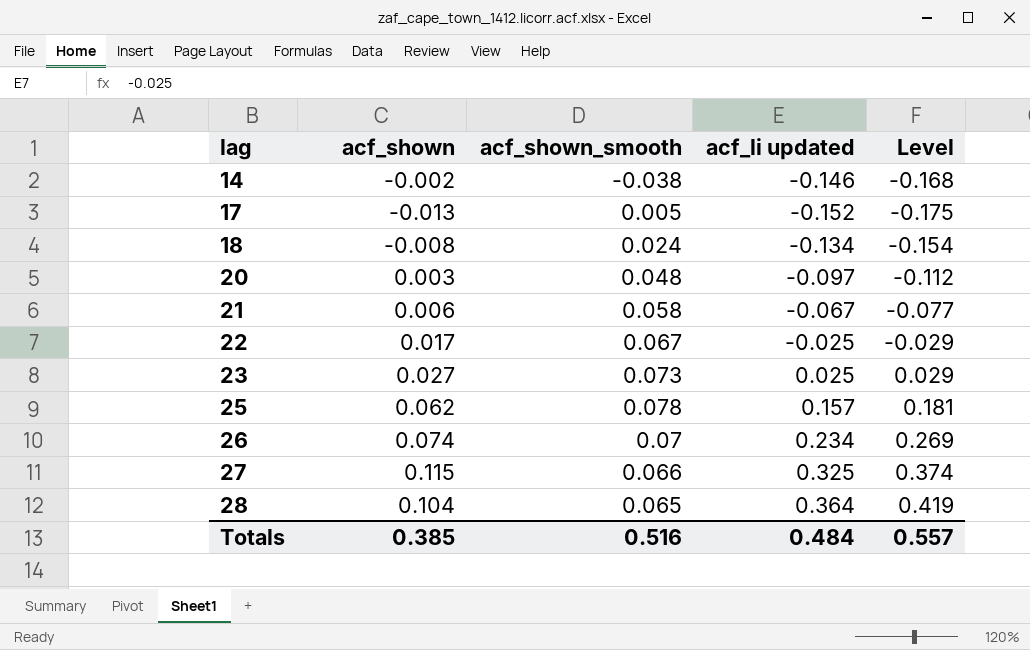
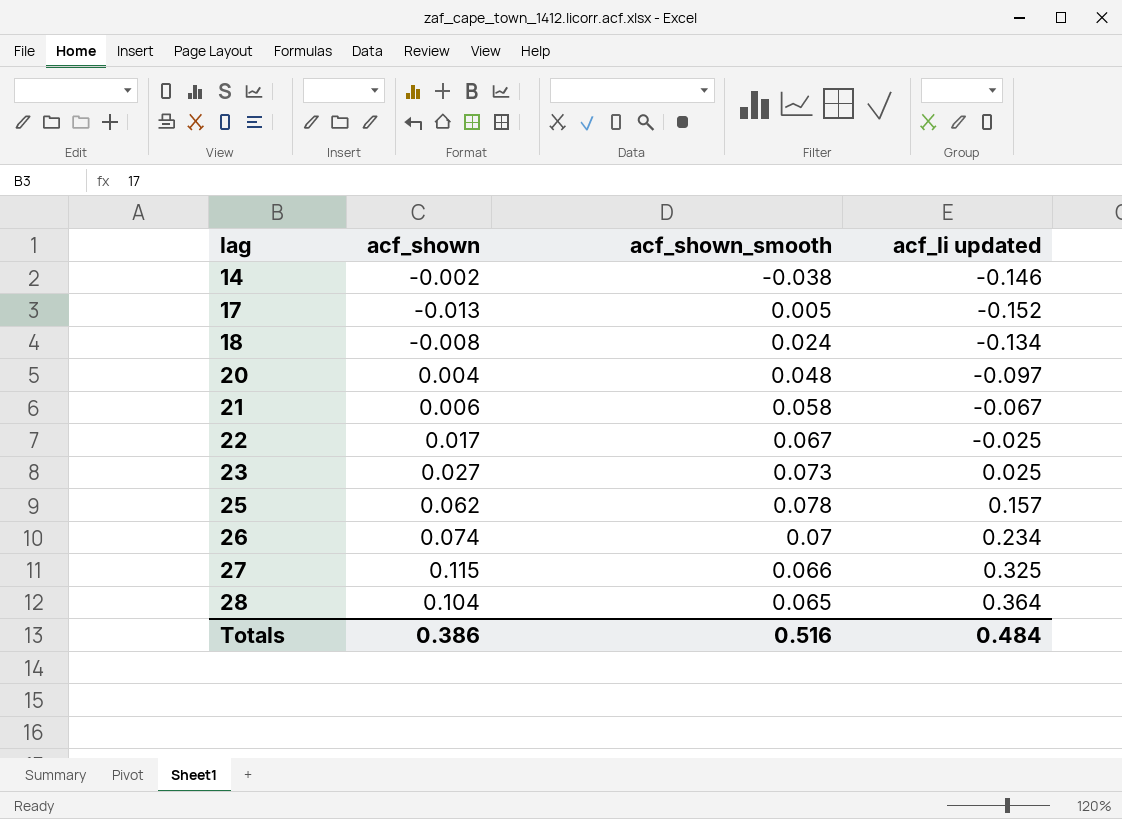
column Level | formula: [acf_li updated] * 1.15 -> none
20 | acf_shown: 0.003 -> 0.004
Totals | acf_shown: 0.385 -> 0.386

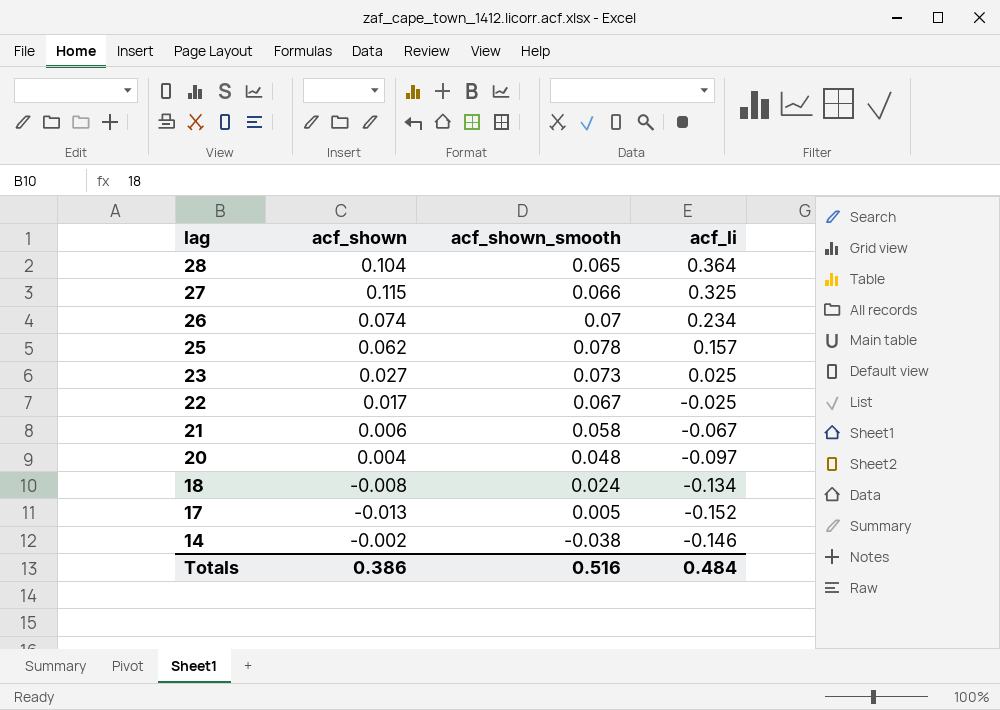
row order: lag ascending -> lag descending
column name: acf_li updated -> acf_li

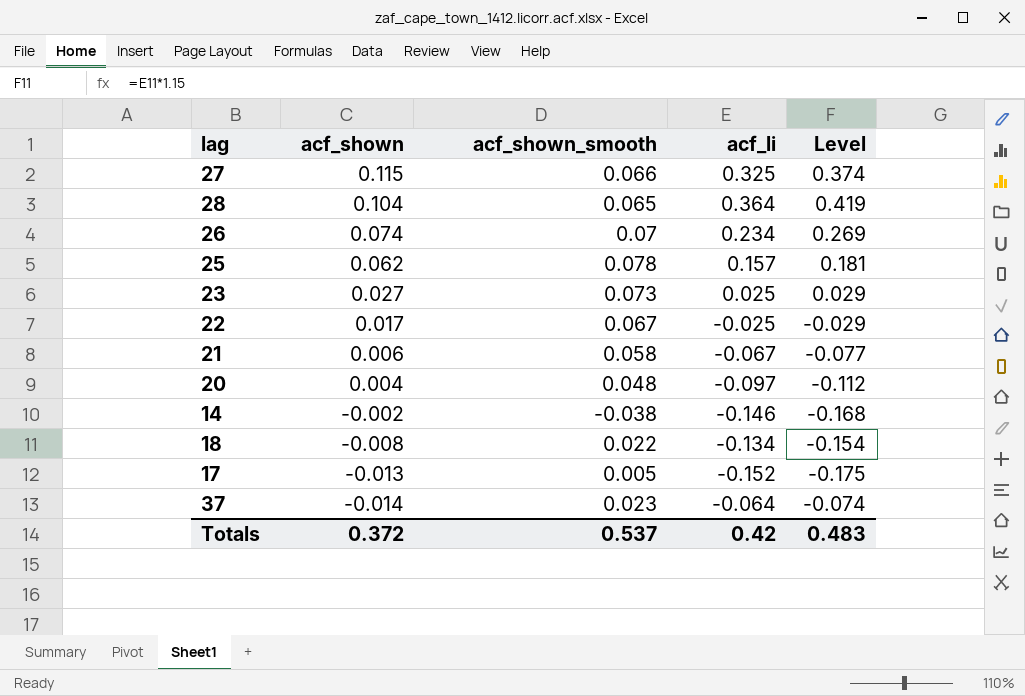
row order: lag descending -> acf_shown descending
column Level | formula: none -> [acf_li] * 1.15
18 | acf_shown_smooth: 0.024 -> 0.022
row 37: none -> -0.014 | 0.023 | -0.064 | -0.074
Totals | acf_shown: 0.386 -> 0.372
Totals | acf_shown_smooth: 0.516 -> 0.537
Totals | acf_li: 0.484 -> 0.42

